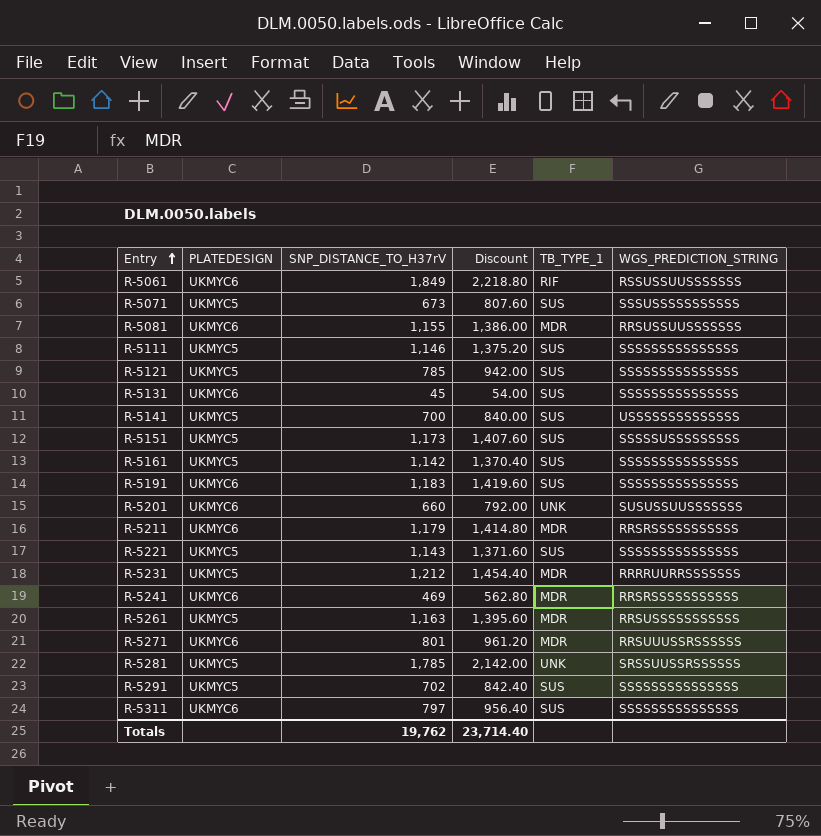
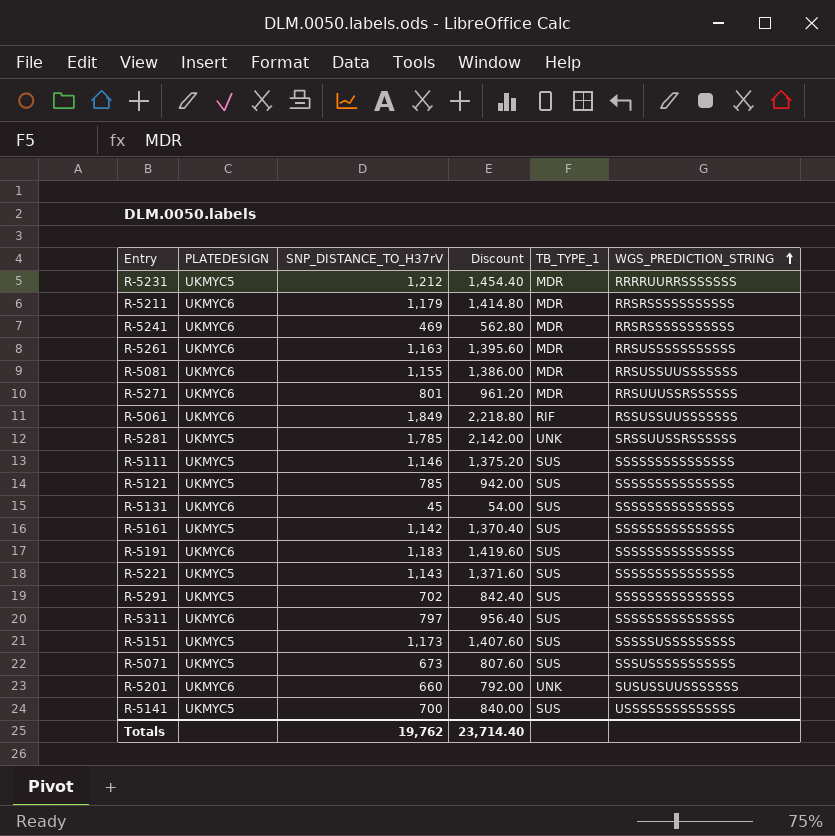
row order: Entry ascending -> WGS_PREDICTION_STRING ascending
R-5261 | PLATEDESIGN: UKMYC5 -> UKMYC6

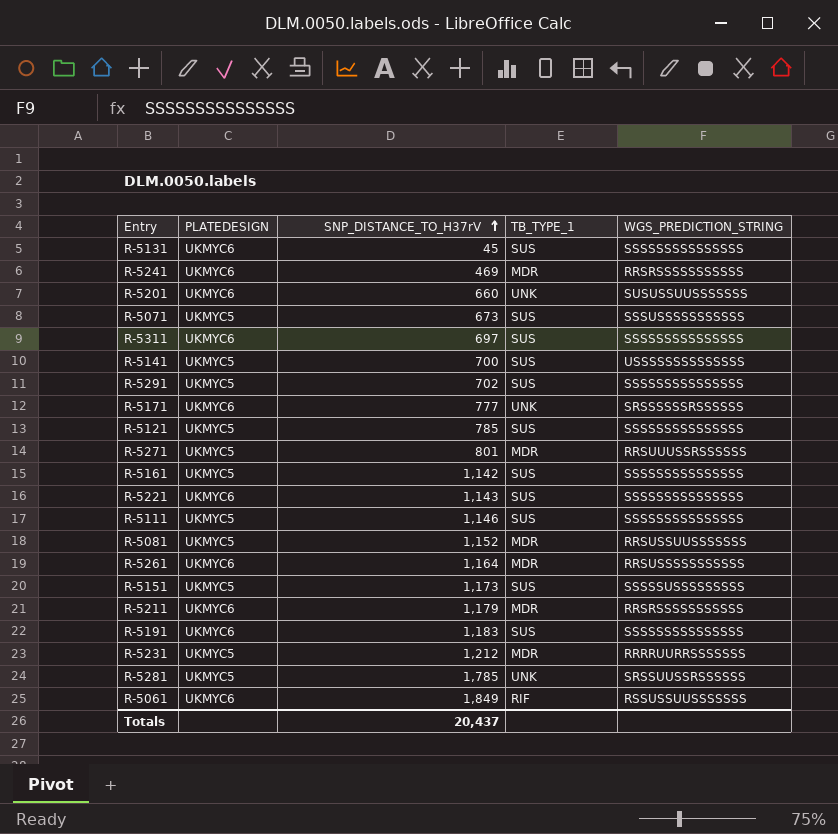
row order: WGS_PREDICTION_STRING ascending -> SNP_DISTANCE_TO_H37rV ascending
column Discount | formula: [SNP_DISTANCE_TO_H37rV] * 1.2 -> none
R-5311 | SNP_DISTANCE_TO_H37rV: 797 -> 697
row R-5171: none -> UKMYC6 | 777 | UNK | SRSSSSSSRSSSSSS
R-5271 | PLATEDESIGN: UKMYC6 -> UKMYC5
R-5221 | PLATEDESIGN: UKMYC5 -> UKMYC6
R-5081 | PLATEDESIGN: UKMYC6 -> UKMYC5
R-5081 | SNP_DISTANCE_TO_H37rV: 1,155 -> 1,152
R-5261 | SNP_DISTANCE_TO_H37rV: 1,163 -> 1,164
Totals | SNP_DISTANCE_TO_H37rV: 19,762 -> 20,437

